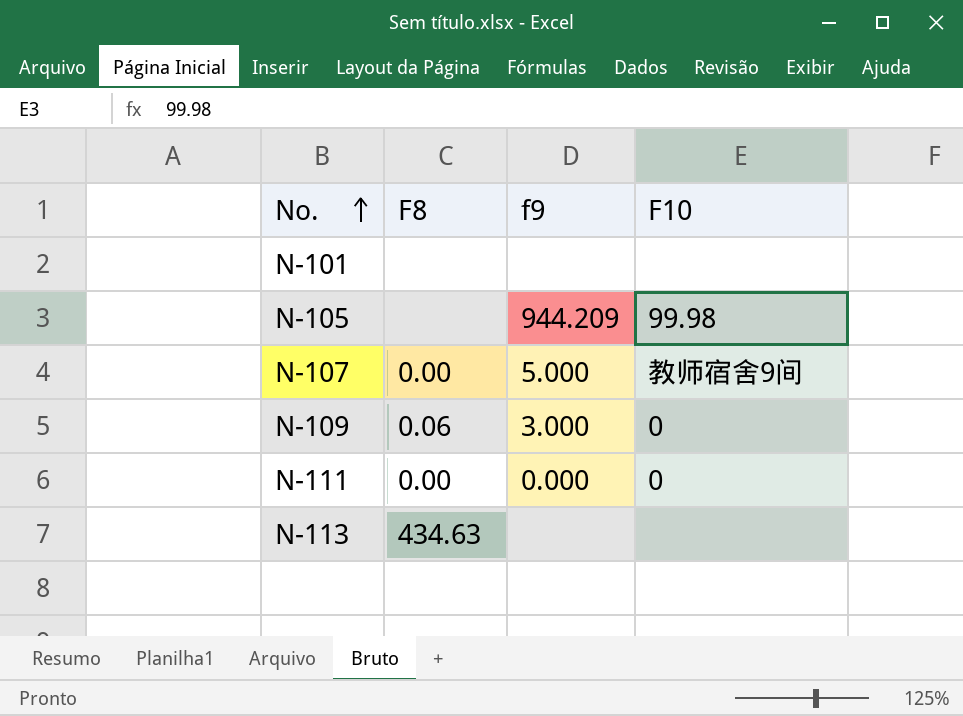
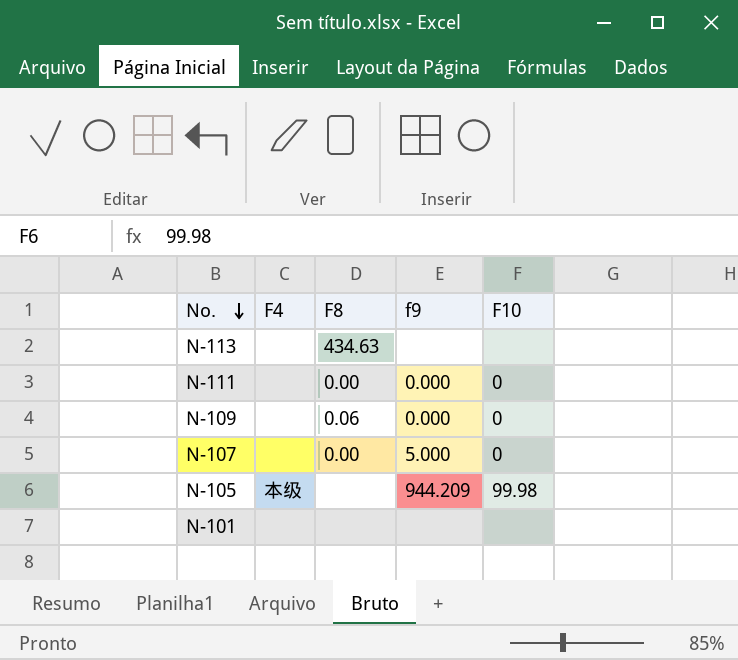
row order: No. ascending -> No. descending
column F4 | position: none -> 2
N-109 | f9: 3.000 -> 0.000
N-107 | F10: 教师宿舍9间 -> 0

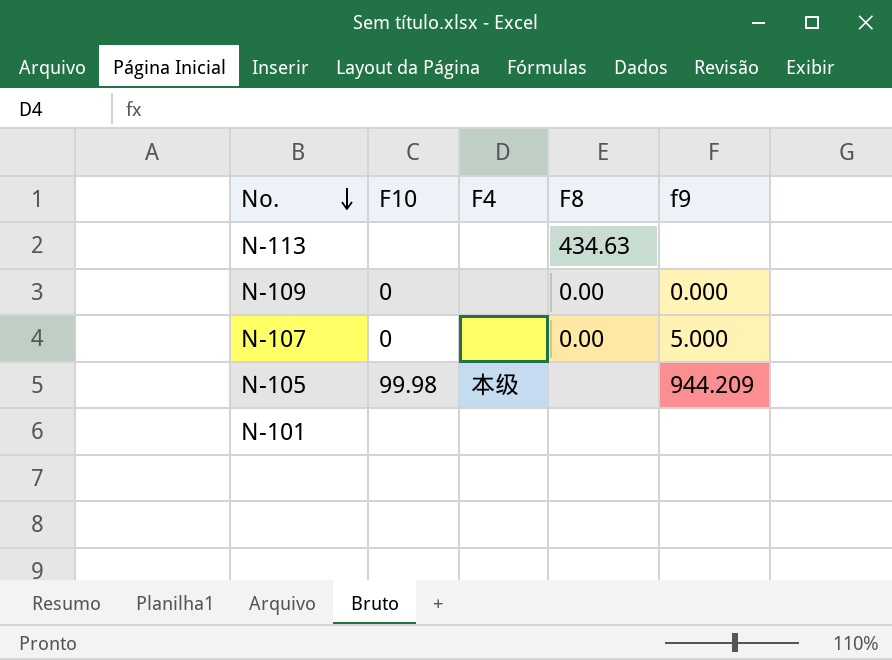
column F10 | position: 5 -> 2
row N-111: none | 0.00 | 0.000 | 0 -> none
N-109 | F8: 0.06 -> 0.00

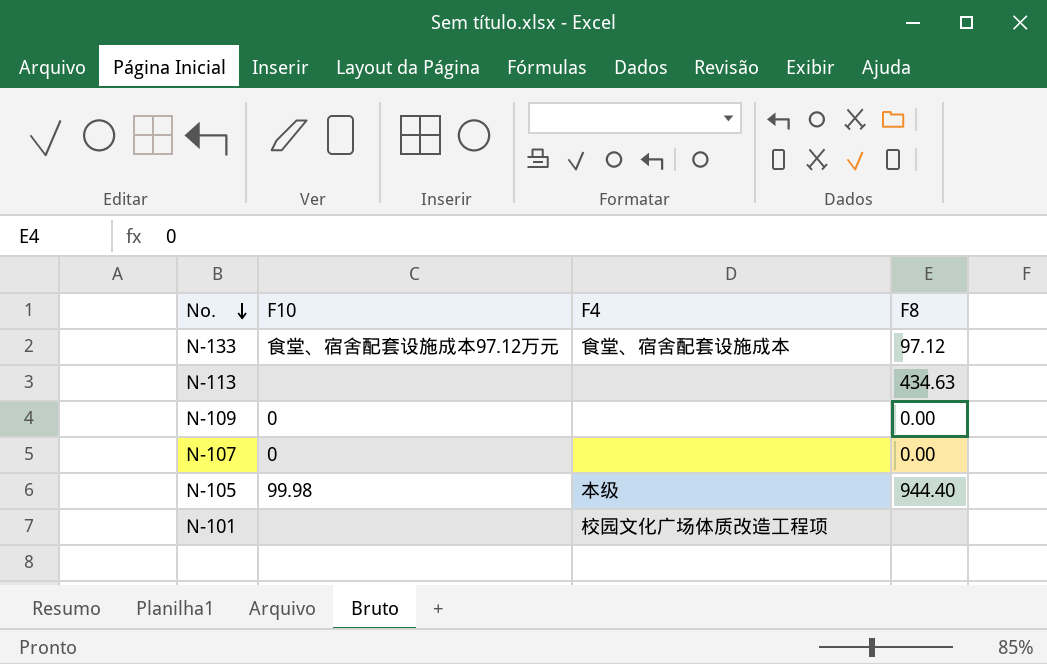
column f9 | position: 5 -> none
row N-133: none -> 食堂、宿舍配套设施成本97.12万元 | 食堂、宿舍配套设施成本 | 97.12
N-105 | F8: none -> 944.40
N-101 | F4: none -> 校园文化广场体质改造工程项

